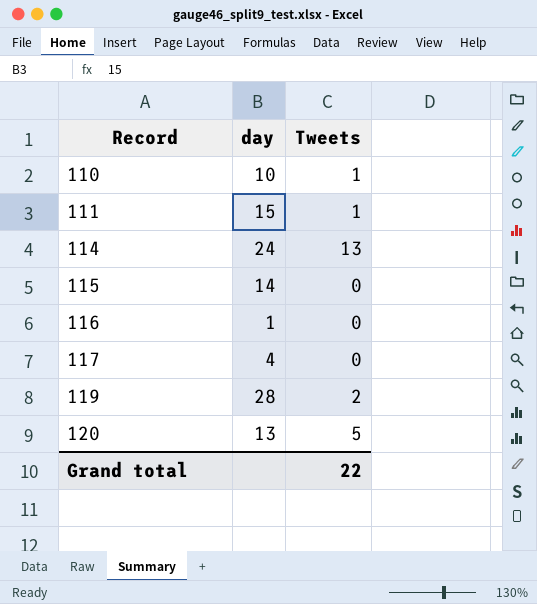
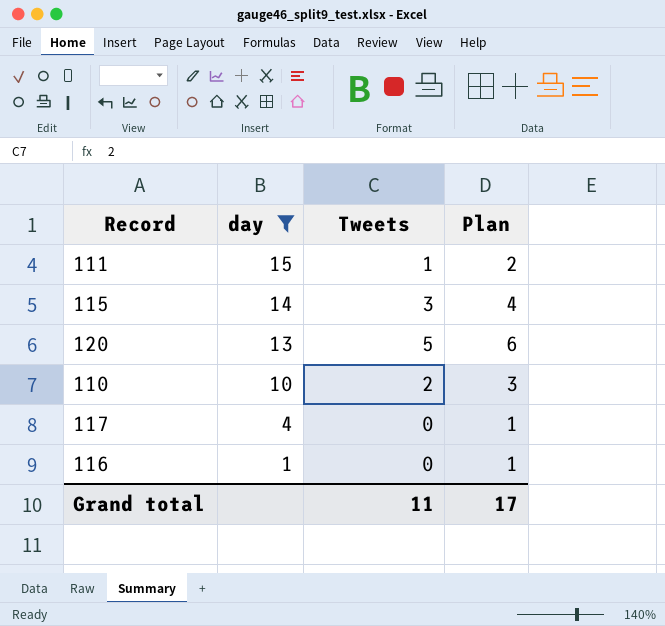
filter: none -> day <= 15
row order: Record ascending -> day descending
column Plan | formula: none -> [Tweets] + 1
115 | Tweets: 0 -> 3
110 | Tweets: 1 -> 2
Grand total | Tweets: 22 -> 11

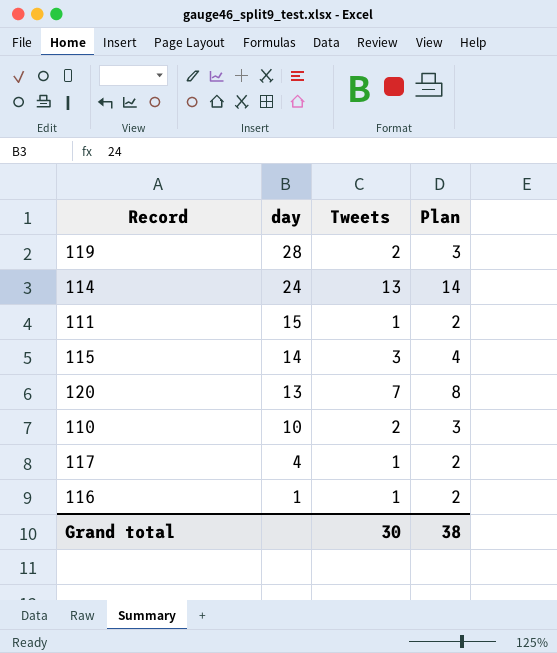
filter: day <= 15 -> none
120 | Tweets: 5 -> 7
120 | Plan: 6 -> 8
117 | Tweets: 0 -> 1
117 | Plan: 1 -> 2
116 | Tweets: 0 -> 1
116 | Plan: 1 -> 2
Grand total | Tweets: 11 -> 30
Grand total | Plan: 17 -> 38

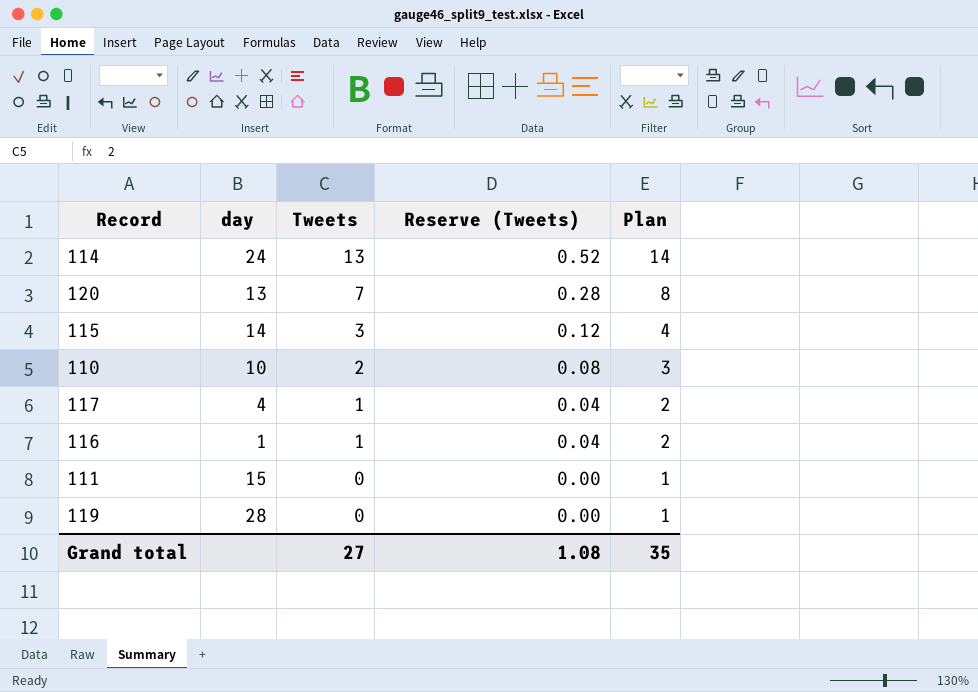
row order: day descending -> Tweets descending
column Reserve (Tweets) | formula: none -> [Tweets] * 0.04
111 | Tweets: 1 -> 0
111 | Plan: 2 -> 1
119 | Tweets: 2 -> 0
119 | Plan: 3 -> 1
Grand total | Tweets: 30 -> 27
Grand total | Plan: 38 -> 35

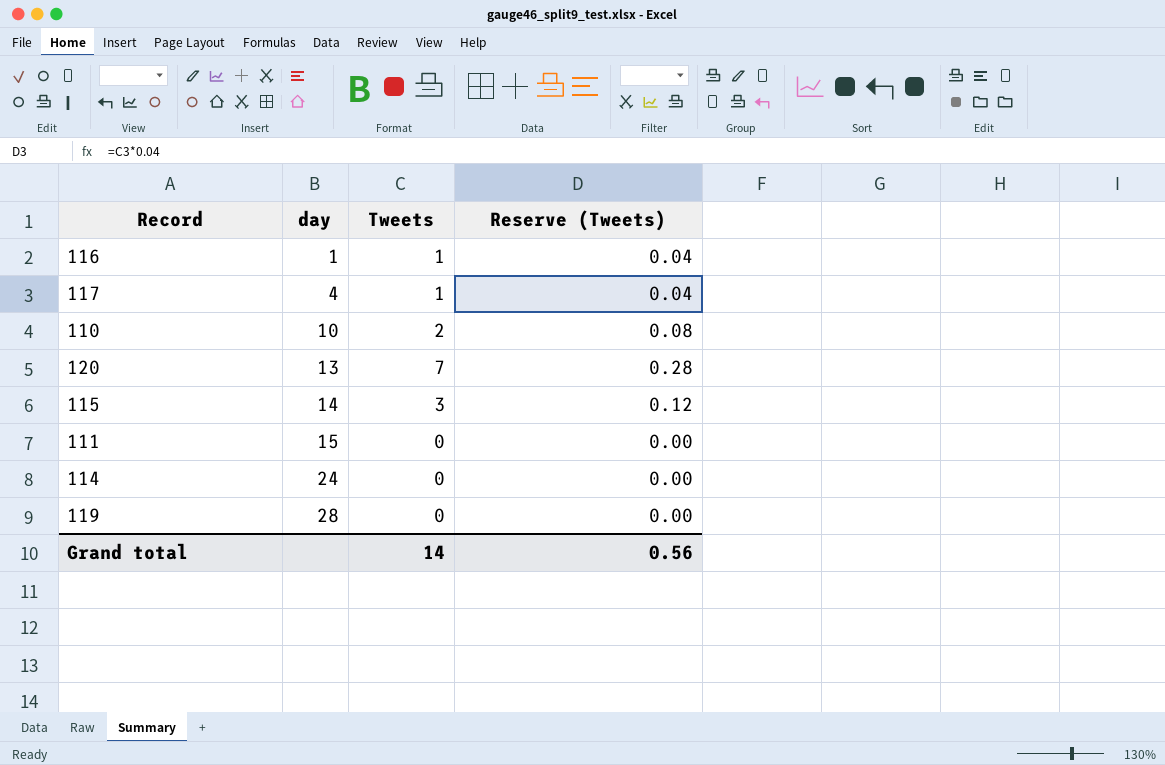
row order: Tweets descending -> day ascending
column Plan | formula: [Tweets] + 1 -> none
114 | Tweets: 13 -> 0
114 | Reserve (Tweets): 0.52 -> 0.00
Grand total | Tweets: 27 -> 14
Grand total | Reserve (Tweets): 1.08 -> 0.56

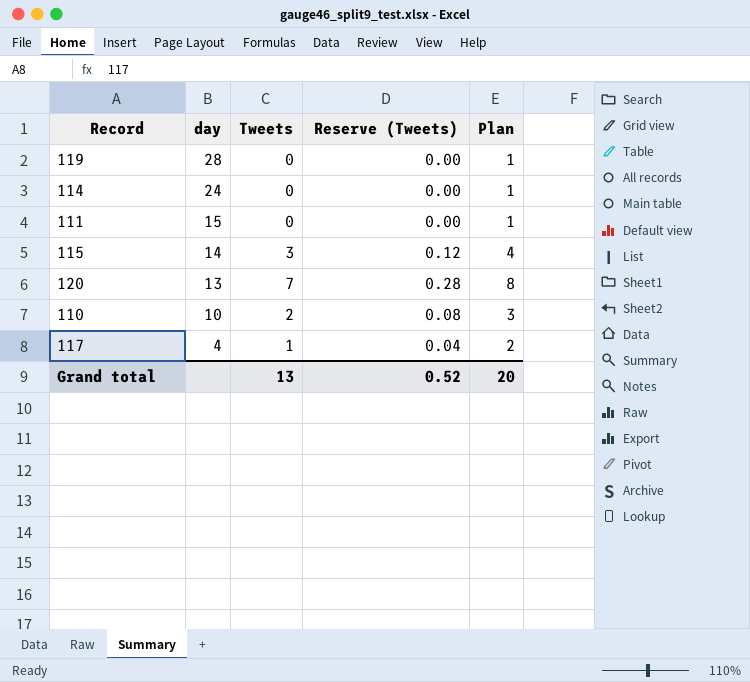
row order: day ascending -> day descending
column Plan | formula: none -> [Tweets] + 1
row 116: 1 | 1 | 0.04 -> none
Grand total | Tweets: 14 -> 13
Grand total | Reserve (Tweets): 0.56 -> 0.52

